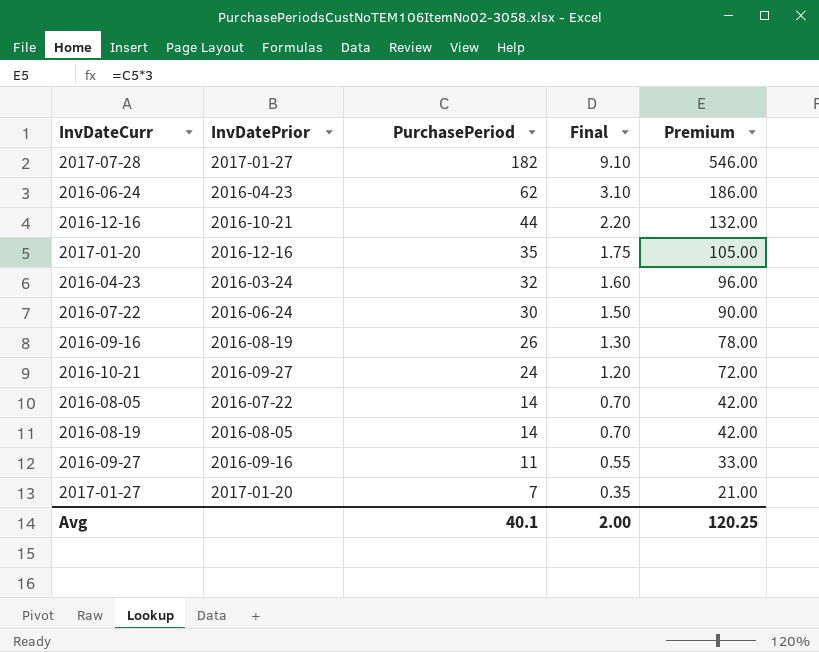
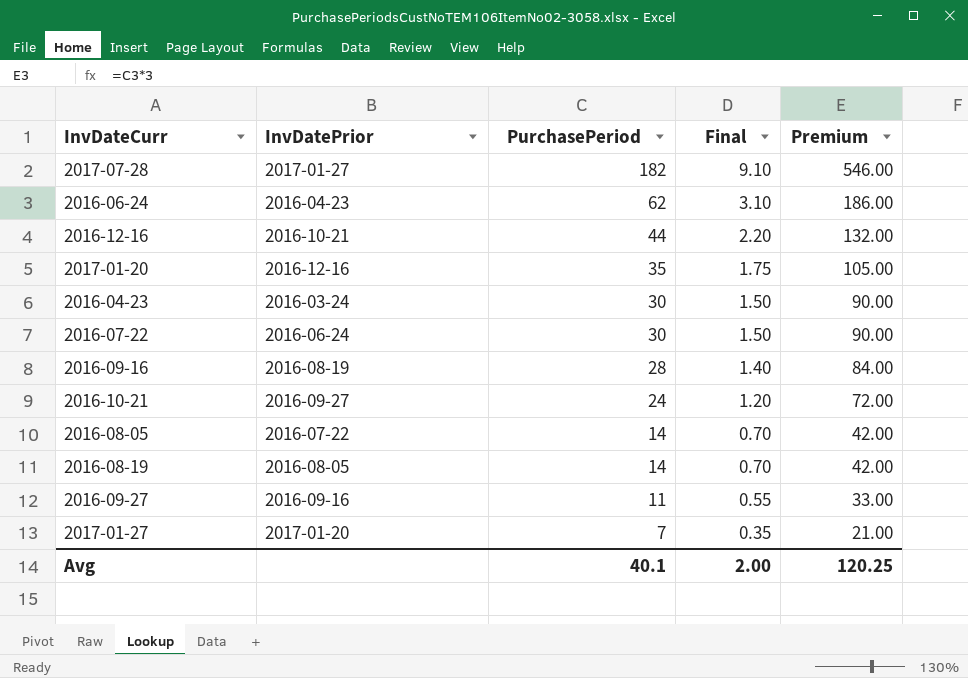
2016-04-23 | PurchasePeriod: 32 -> 30
2016-04-23 | Final: 1.60 -> 1.50
2016-04-23 | Premium: 96.00 -> 90.00
2016-09-16 | PurchasePeriod: 26 -> 28
2016-09-16 | Final: 1.30 -> 1.40
2016-09-16 | Premium: 78.00 -> 84.00

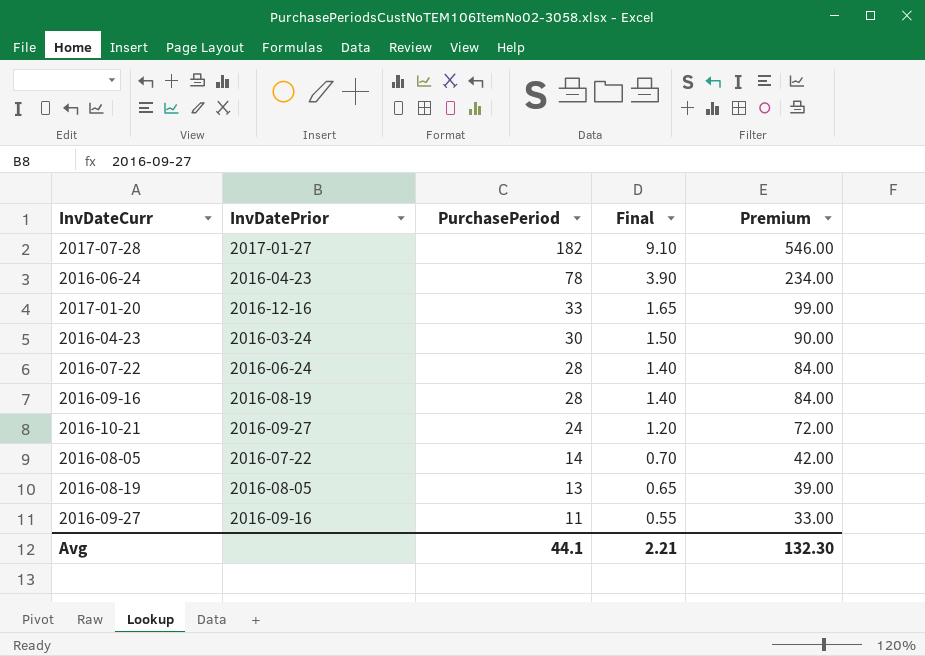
row 2016-12-16: 2016-10-21 | 44 | 2.20 | 132.00 -> none
row 2017-01-27: 2017-01-20 | 7 | 0.35 | 21.00 -> none
2016-06-24 | PurchasePeriod: 62 -> 78
2016-06-24 | Final: 3.10 -> 3.90
2016-06-24 | Premium: 186.00 -> 234.00
2017-01-20 | PurchasePeriod: 35 -> 33
2017-01-20 | Final: 1.75 -> 1.65
2017-01-20 | Premium: 105.00 -> 99.00
2016-07-22 | PurchasePeriod: 30 -> 28
2016-07-22 | Final: 1.50 -> 1.40
2016-07-22 | Premium: 90.00 -> 84.00
2016-08-19 | PurchasePeriod: 14 -> 13
2016-08-19 | Final: 0.70 -> 0.65
2016-08-19 | Premium: 42.00 -> 39.00
Avg | PurchasePeriod: 40.1 -> 44.1
Avg | Final: 2.00 -> 2.21
Avg | Premium: 120.25 -> 132.30

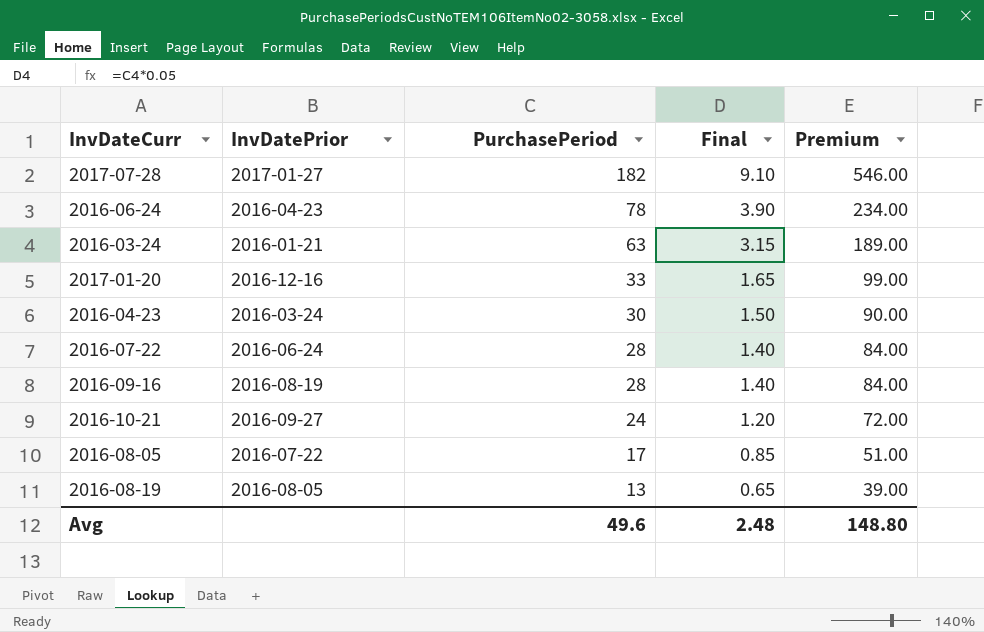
row 2016-09-27: 2016-09-16 | 11 | 0.55 | 33.00 -> none
row 2016-03-24: none -> 2016-01-21 | 63 | 3.15 | 189.00
2016-08-05 | PurchasePeriod: 14 -> 17
2016-08-05 | Final: 0.70 -> 0.85
2016-08-05 | Premium: 42.00 -> 51.00
Avg | PurchasePeriod: 44.1 -> 49.6
Avg | Final: 2.21 -> 2.48
Avg | Premium: 132.30 -> 148.80

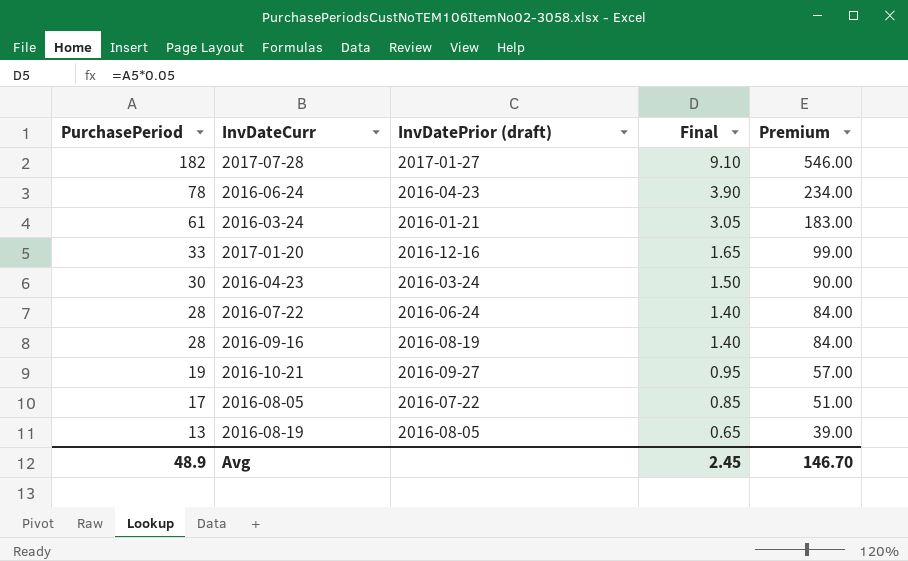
column PurchasePeriod | position: 3 -> 1
column name: InvDatePrior -> InvDatePrior (draft)
2016-03-24 | PurchasePeriod: 63 -> 61
2016-03-24 | Final: 3.15 -> 3.05
2016-03-24 | Premium: 189.00 -> 183.00
2016-10-21 | PurchasePeriod: 24 -> 19
2016-10-21 | Final: 1.20 -> 0.95
2016-10-21 | Premium: 72.00 -> 57.00
Avg | PurchasePeriod: 49.6 -> 48.9
Avg | Final: 2.48 -> 2.45
Avg | Premium: 148.80 -> 146.70

